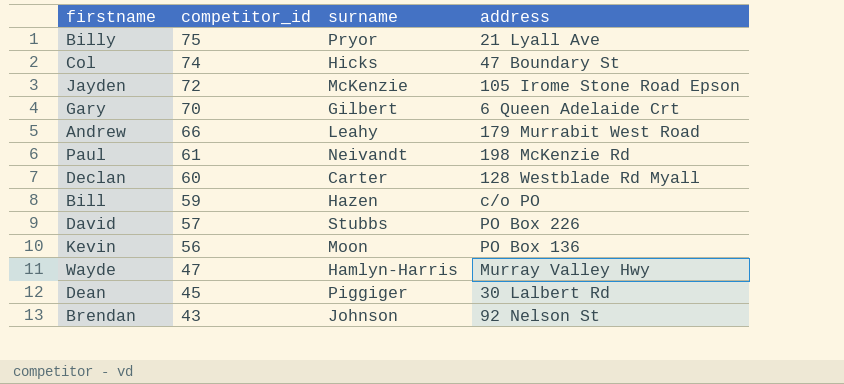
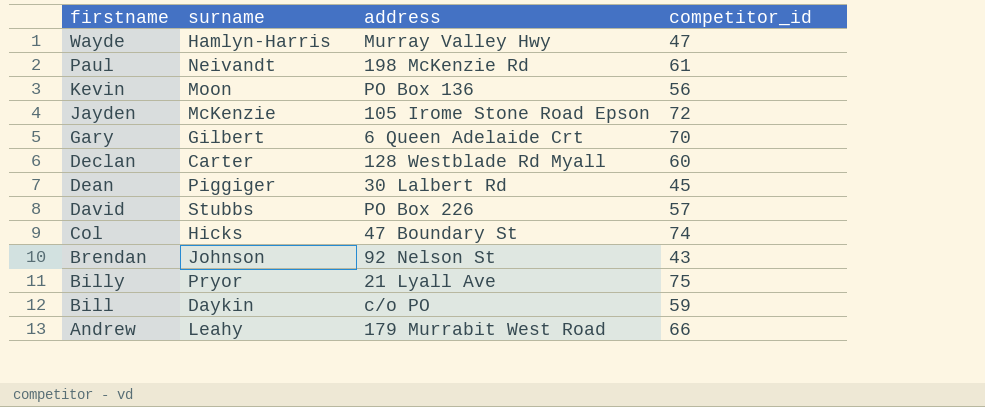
row order: competitor_id descending -> firstname descending
column competitor_id | position: 2 -> 4
Bill | surname: Hazen -> Daykin

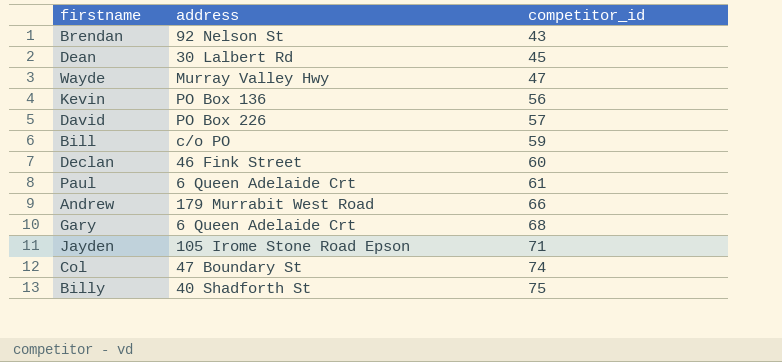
row order: firstname descending -> competitor_id ascending
column surname | position: 2 -> none
Declan | address: 128 Westblade Rd Myall -> 46 Fink Street
Paul | address: 198 McKenzie Rd -> 6 Queen Adelaide Crt
Gary | competitor_id: 70 -> 68
Jayden | competitor_id: 72 -> 71
Billy | address: 21 Lyall Ave -> 40 Shadforth St

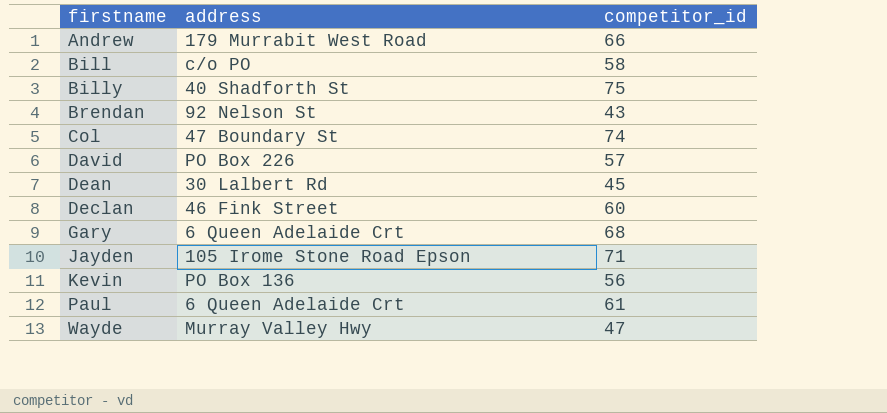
row order: competitor_id ascending -> firstname ascending
Bill | competitor_id: 59 -> 58

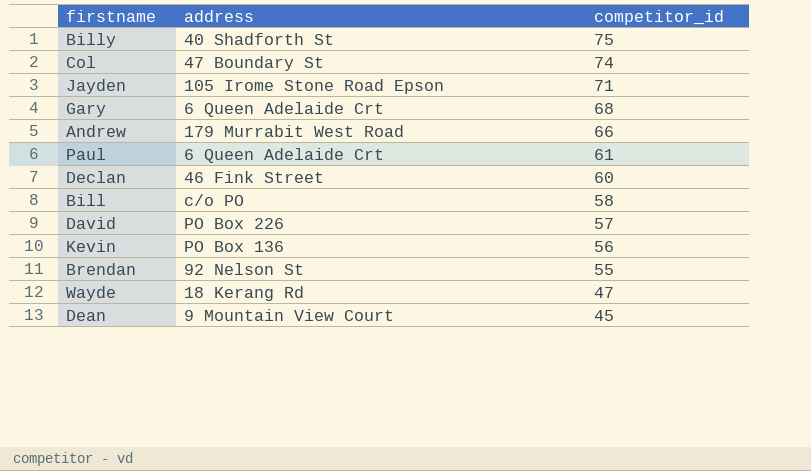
row order: firstname ascending -> competitor_id descending
Brendan | competitor_id: 43 -> 55
Wayde | address: Murray Valley Hwy -> 18 Kerang Rd
Dean | address: 30 Lalbert Rd -> 9 Mountain View Court

